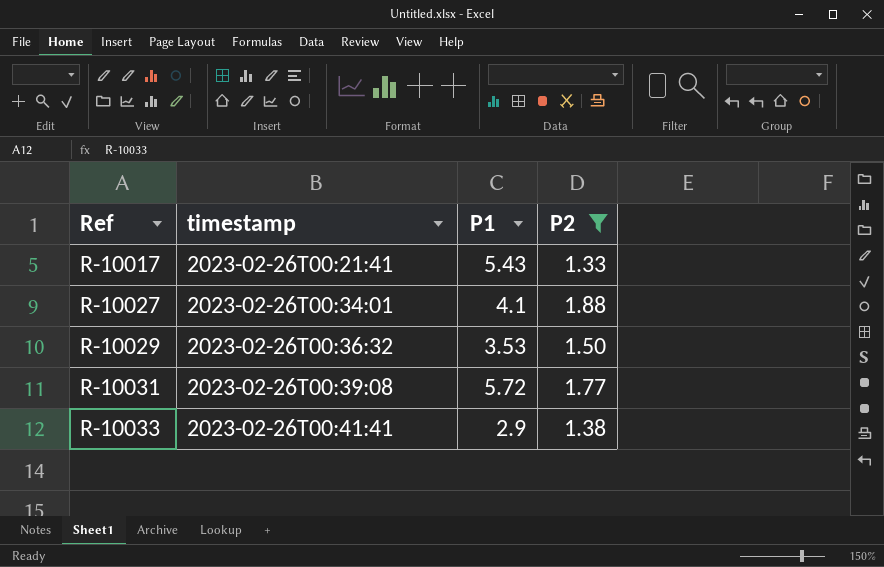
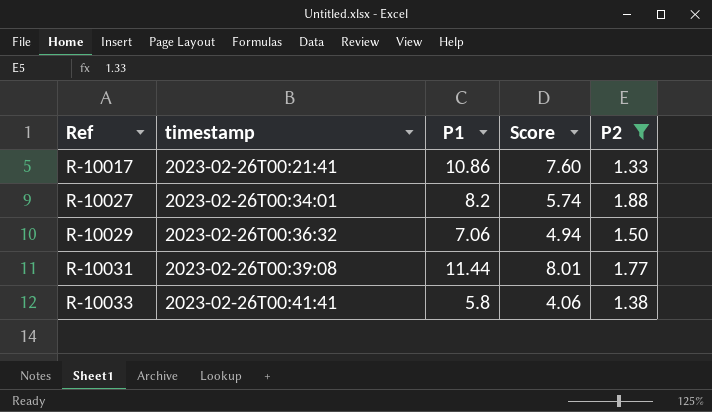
column Score | formula: none -> [P1] * 0.7
R-10017 | P1: 5.43 -> 10.86
R-10027 | P1: 4.1 -> 8.2
R-10029 | P1: 3.53 -> 7.06
R-10031 | P1: 5.72 -> 11.44
R-10033 | P1: 2.9 -> 5.8

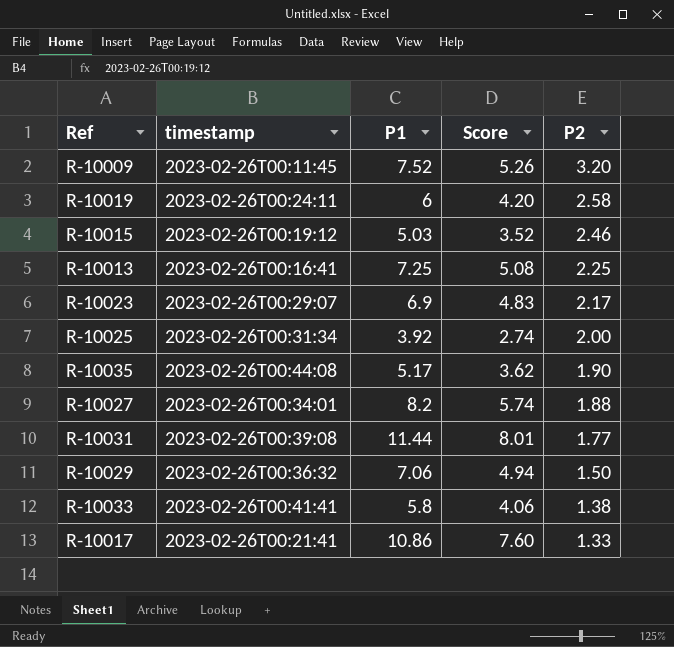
filter: P2 <= 1.88 -> none
row order: Ref ascending -> P2 descending

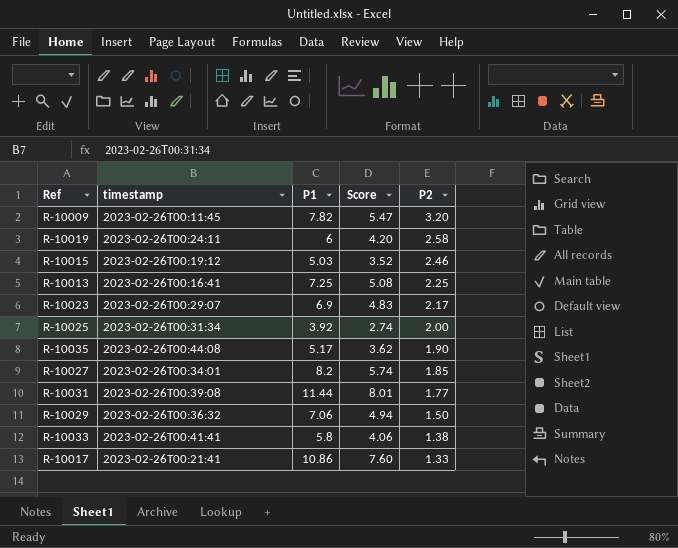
R-10009 | P1: 7.52 -> 7.82
R-10009 | Score: 5.26 -> 5.47
R-10027 | P2: 1.88 -> 1.85

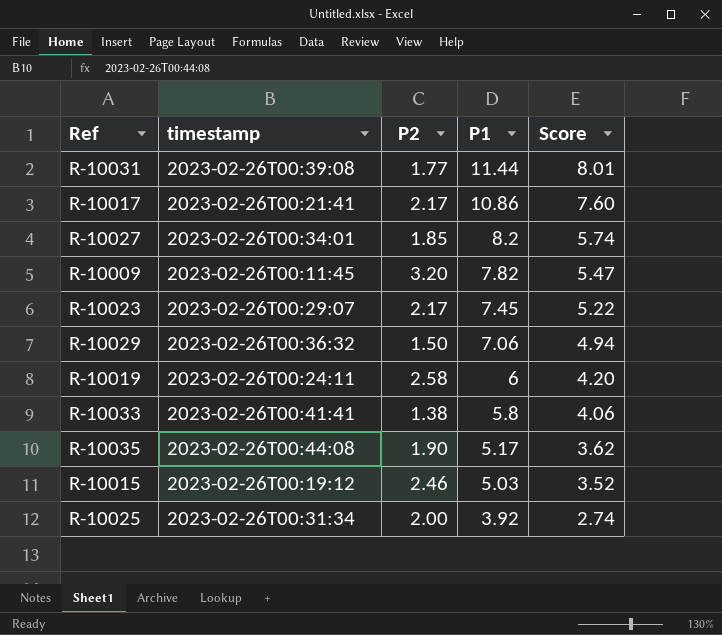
row order: P2 descending -> P1 descending
column P2 | position: 5 -> 3
row R-10013: 2023-02-26T00:16:41 | 7.25 | 5.08 | 2.25 -> none
R-10017 | P2: 1.33 -> 2.17
R-10023 | P1: 6.9 -> 7.45
R-10023 | Score: 4.83 -> 5.22

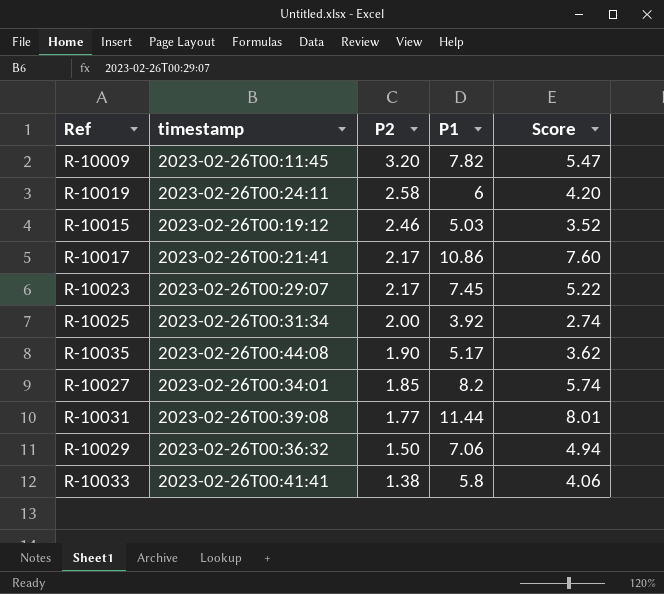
row order: P1 descending -> P2 descending

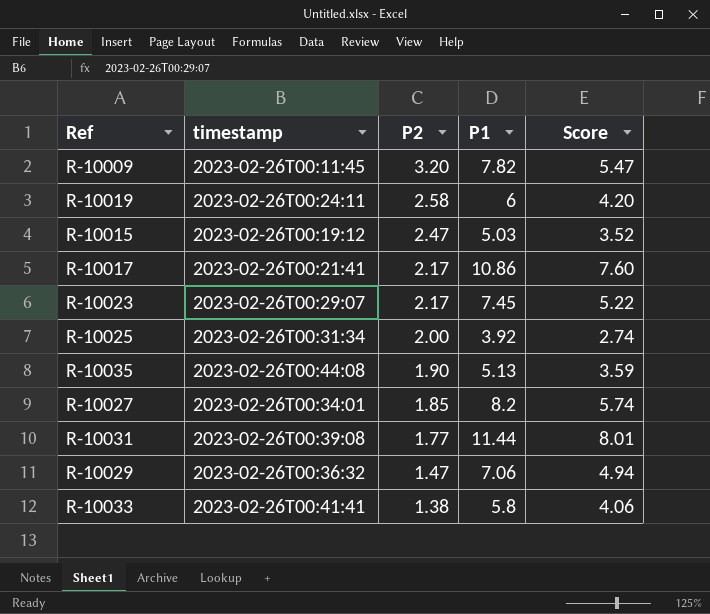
R-10015 | P2: 2.46 -> 2.47
R-10035 | P1: 5.17 -> 5.13
R-10035 | Score: 3.62 -> 3.59
R-10029 | P2: 1.50 -> 1.47

